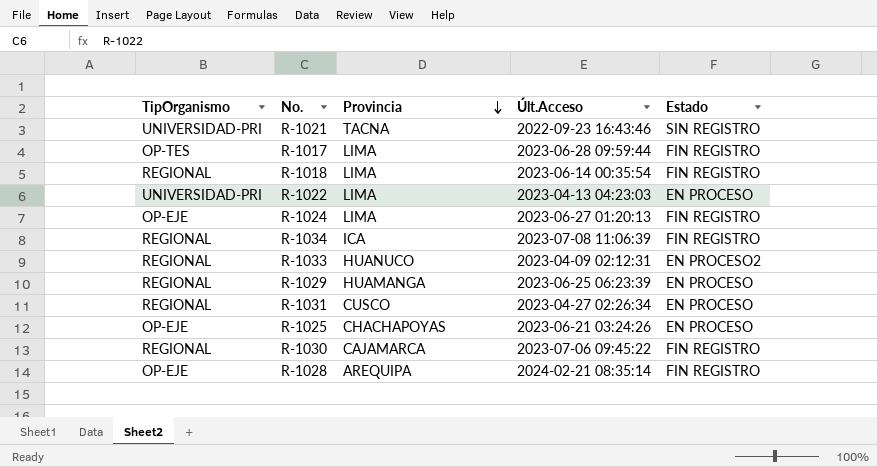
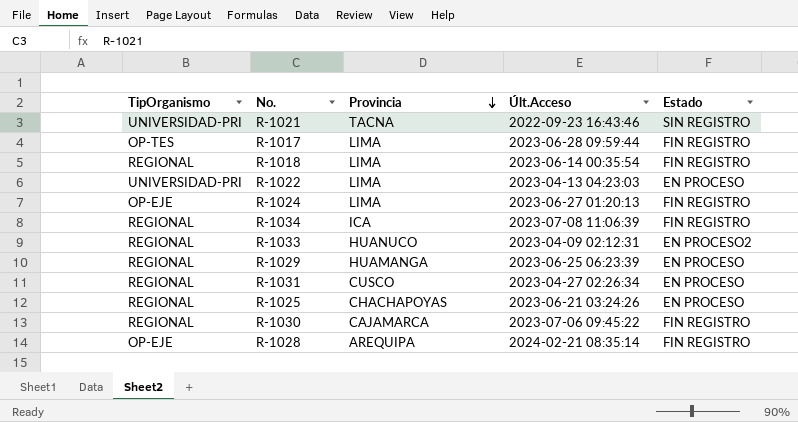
R-1025 | TipOrganismo: OP-EJE -> REGIONAL

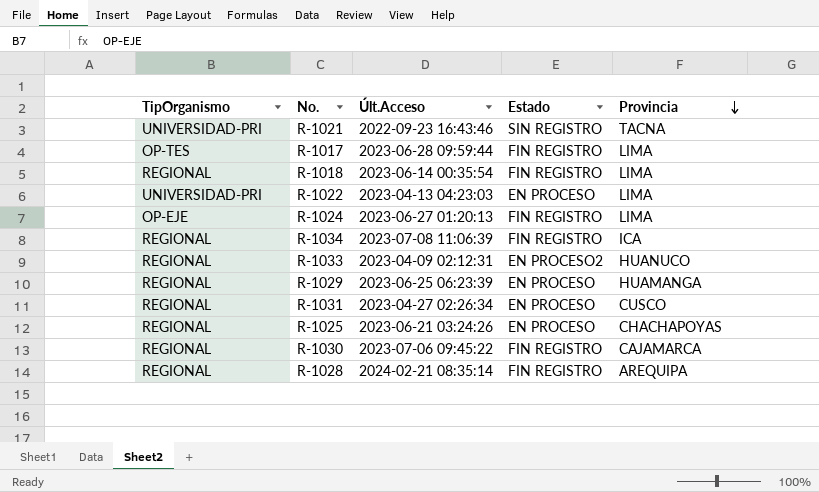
column Provincia | position: 3 -> 5
R-1028 | TipOrganismo: OP-EJE -> REGIONAL

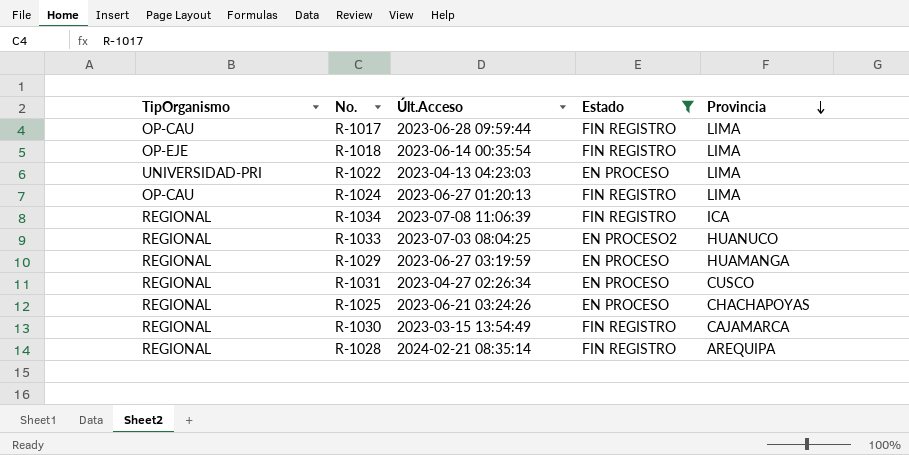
filter: none -> Estado != SIN REGISTRO
R-1017 | TipOrganismo: OP-TES -> OP-CAU
R-1018 | TipOrganismo: REGIONAL -> OP-EJE
R-1024 | TipOrganismo: OP-EJE -> OP-CAU
R-1033 | Últ.Acceso: 2023-04-09 02:12:31 -> 2023-07-03 08:04:25
R-1029 | Últ.Acceso: 2023-06-25 06:23:39 -> 2023-06-27 03:19:59
R-1030 | Últ.Acceso: 2023-07-06 09:45:22 -> 2023-03-15 13:54:49

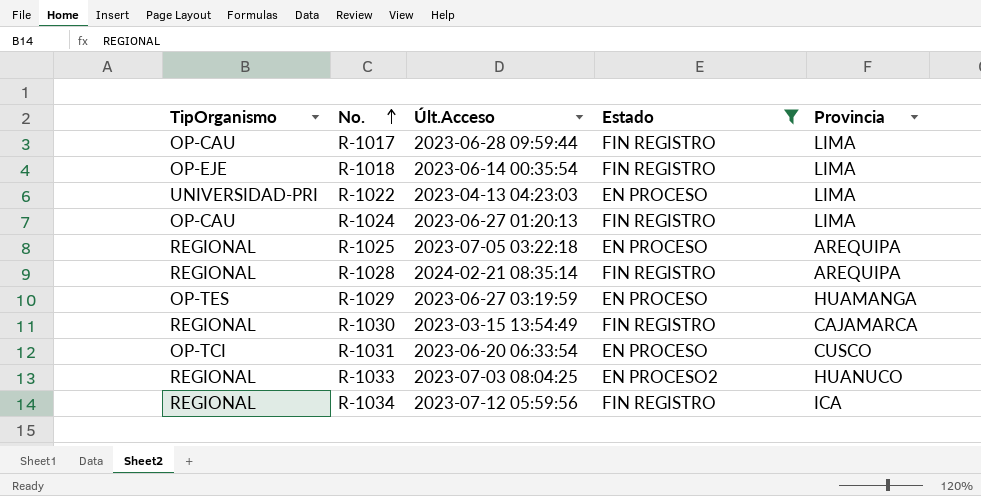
row order: Provincia descending -> No. ascending
R-1025 | Últ.Acceso: 2023-06-21 03:24:26 -> 2023-07-05 03:22:18
R-1025 | Provincia: CHACHAPOYAS -> AREQUIPA
R-1029 | TipOrganismo: REGIONAL -> OP-TES
R-1031 | TipOrganismo: REGIONAL -> OP-TCI
R-1031 | Últ.Acceso: 2023-04-27 02:26:34 -> 2023-06-20 06:33:54
R-1034 | Últ.Acceso: 2023-07-08 11:06:39 -> 2023-07-12 05:59:56

